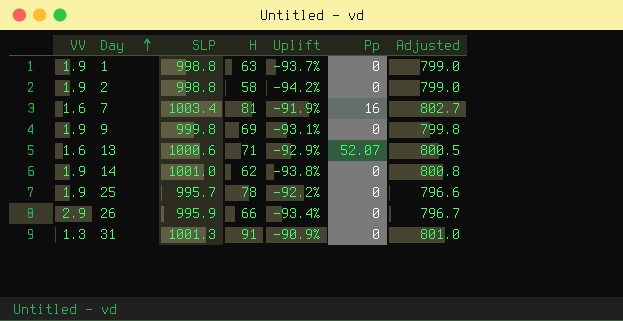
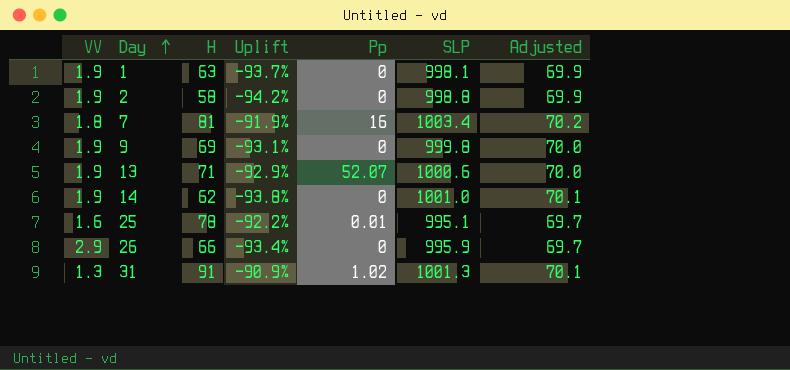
column SLP | position: 3 -> 6
column Adjusted | formula: [SLP] * 0.8 -> [SLP] * 0.07
1 | SLP: 998.8 -> 998.1
7 | VV: 1.6 -> 1.8
13 | VV: 1.6 -> 1.9
25 | VV: 1.9 -> 1.6
25 | Pp: 0 -> 0.01
25 | SLP: 995.7 -> 995.1
31 | Pp: 0 -> 1.02

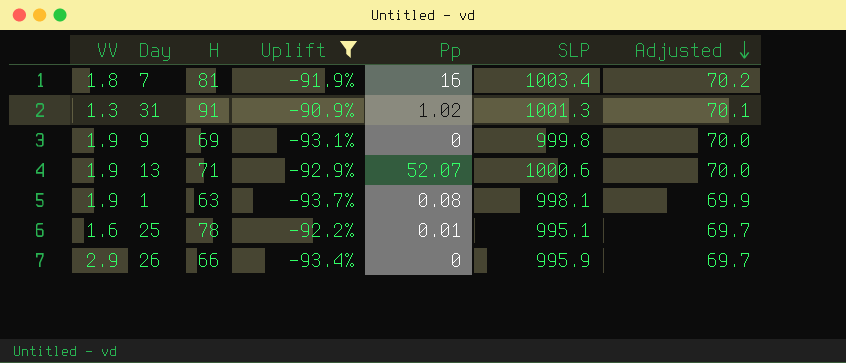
filter: none -> Uplift >= -93.7%
row order: Day ascending -> Adjusted descending
1 | Pp: 0 -> 0.08

